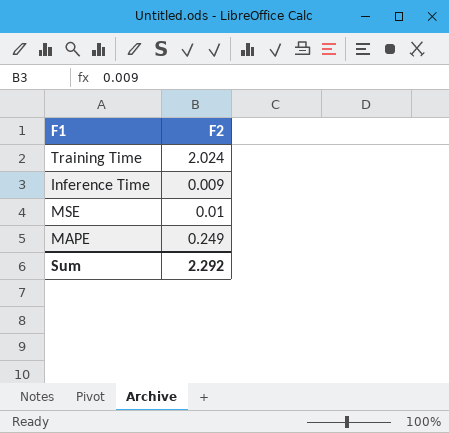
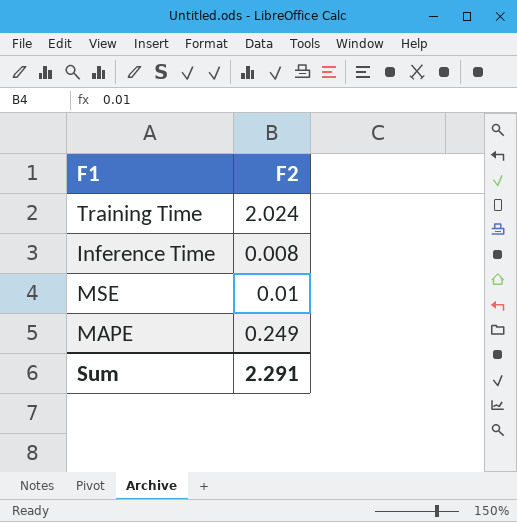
Inference Time | F2: 0.009 -> 0.008
Sum | F2: 2.292 -> 2.291

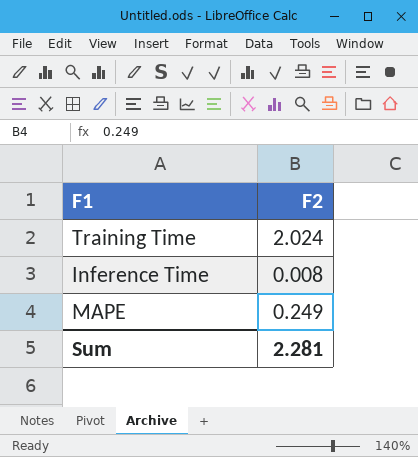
row MSE: 0.01 -> none
Sum | F2: 2.291 -> 2.281

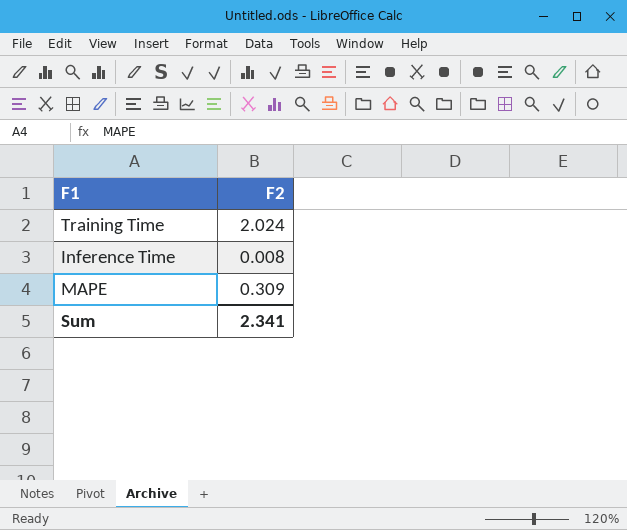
MAPE | F2: 0.249 -> 0.309
Sum | F2: 2.281 -> 2.341

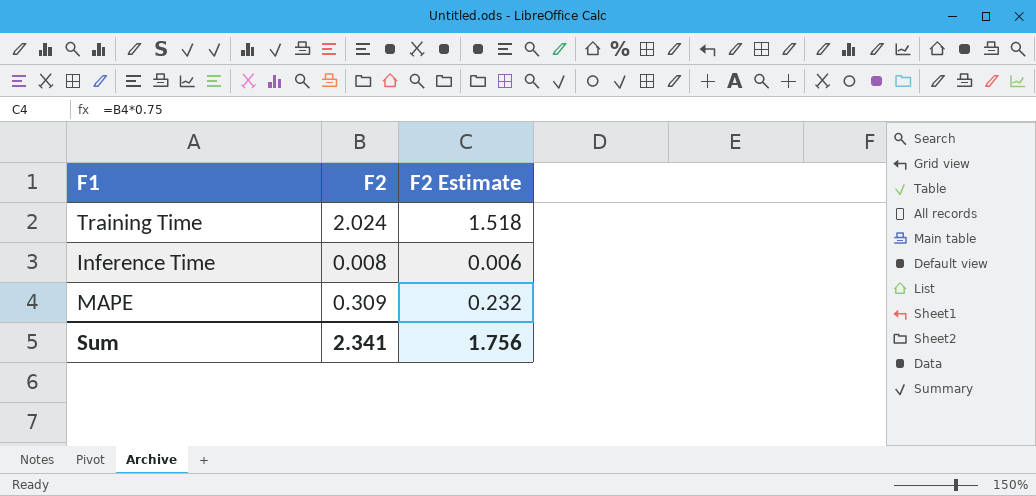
column F2 Estimate | formula: none -> [F2] * 0.75

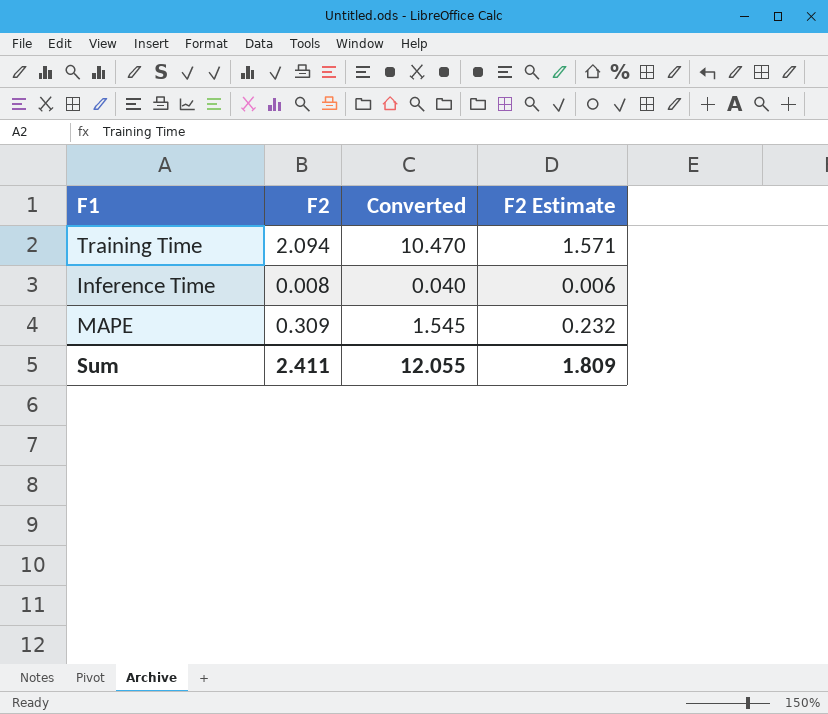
column Converted | formula: none -> [F2] * 5
Training Time | F2: 2.024 -> 2.094
Training Time | F2 Estimate: 1.518 -> 1.571
Sum | F2: 2.341 -> 2.411
Sum | F2 Estimate: 1.756 -> 1.809

